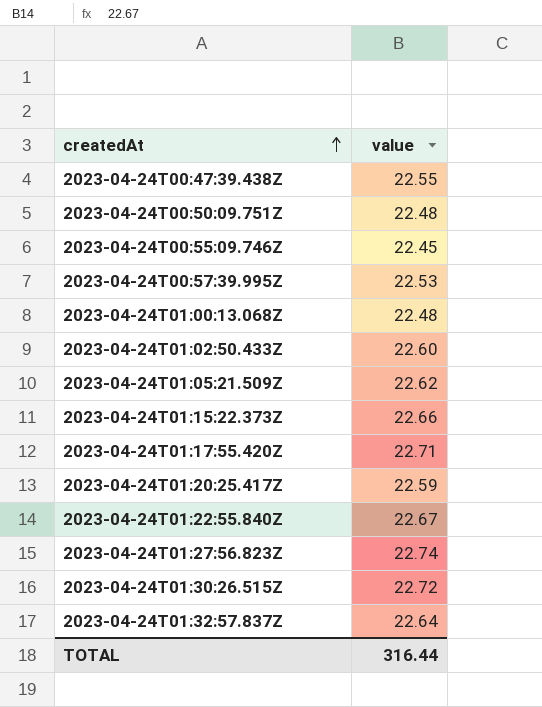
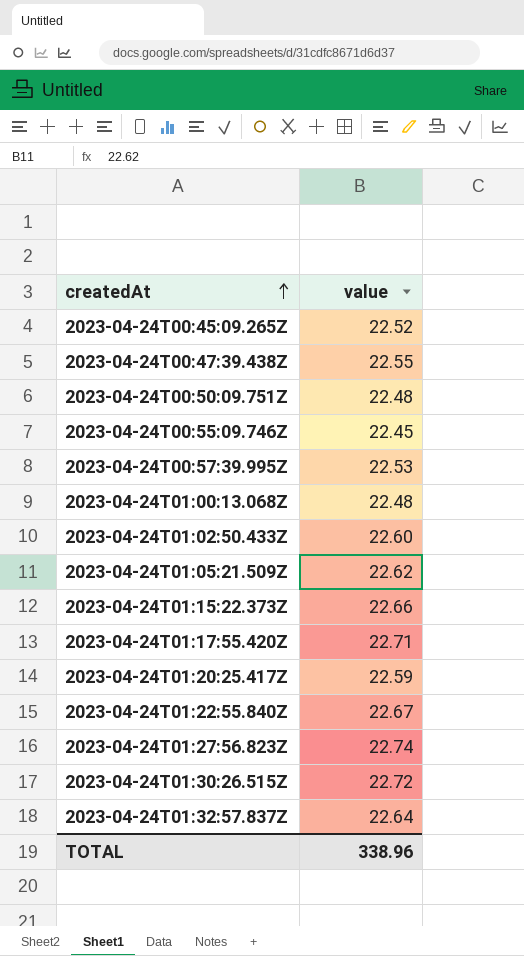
row 2023-04-24T00:45:09.265Z: none -> 22.52
TOTAL | value: 316.44 -> 338.96

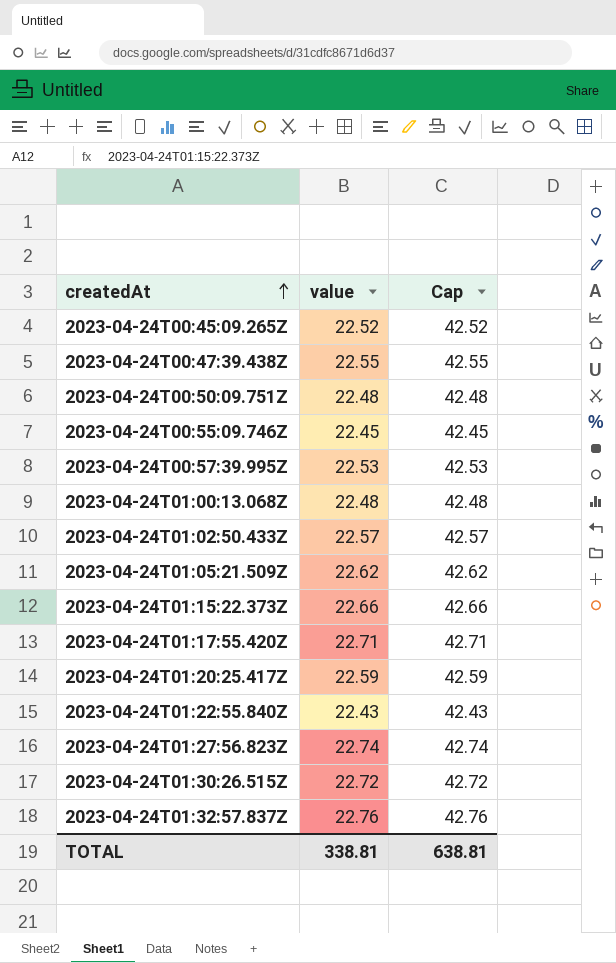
column Cap | formula: none -> [value] + 20
2023-04-24T01:02:50.433Z | value: 22.60 -> 22.57
2023-04-24T01:22:55.840Z | value: 22.67 -> 22.43
2023-04-24T01:32:57.837Z | value: 22.64 -> 22.76
TOTAL | value: 338.96 -> 338.81

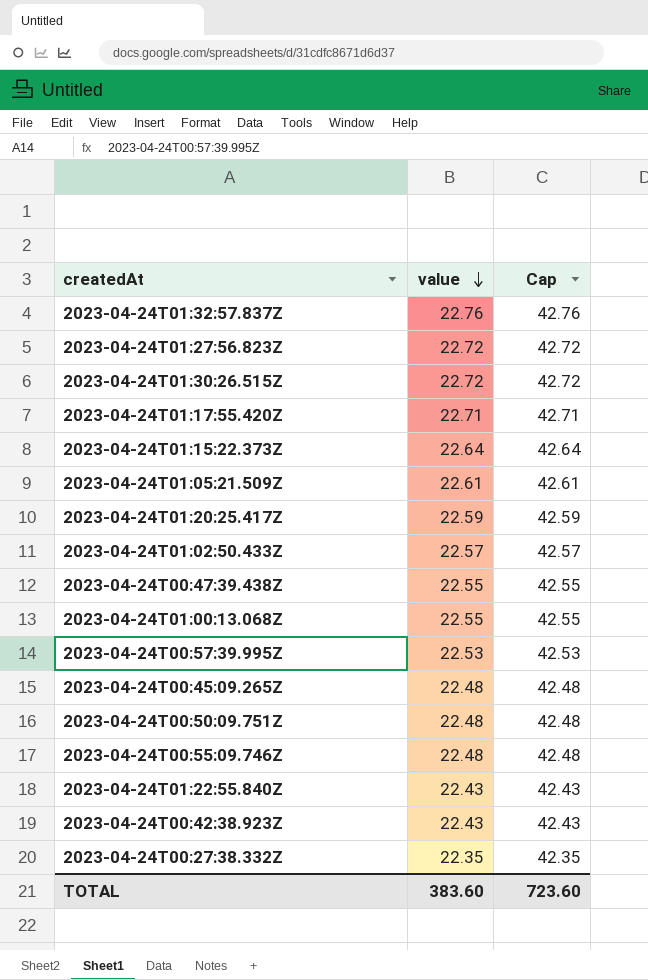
row order: createdAt ascending -> value descending
2023-04-24T01:27:56.823Z | value: 22.74 -> 22.72
2023-04-24T01:27:56.823Z | Cap: 42.74 -> 42.72
2023-04-24T01:15:22.373Z | value: 22.66 -> 22.64
2023-04-24T01:15:22.373Z | Cap: 42.66 -> 42.64
2023-04-24T01:05:21.509Z | value: 22.62 -> 22.61
2023-04-24T01:05:21.509Z | Cap: 42.62 -> 42.61
2023-04-24T01:00:13.068Z | value: 22.48 -> 22.55
2023-04-24T01:00:13.068Z | Cap: 42.48 -> 42.55
2023-04-24T00:45:09.265Z | value: 22.52 -> 22.48
2023-04-24T00:45:09.265Z | Cap: 42.52 -> 42.48
2023-04-24T00:55:09.746Z | value: 22.45 -> 22.48
2023-04-24T00:55:09.746Z | Cap: 42.45 -> 42.48
row 2023-04-24T00:42:38.923Z: none -> 22.43 | 42.43
row 2023-04-24T00:27:38.332Z: none -> 22.35 | 42.35
TOTAL | value: 338.81 -> 383.60
TOTAL | Cap: 638.81 -> 723.60

